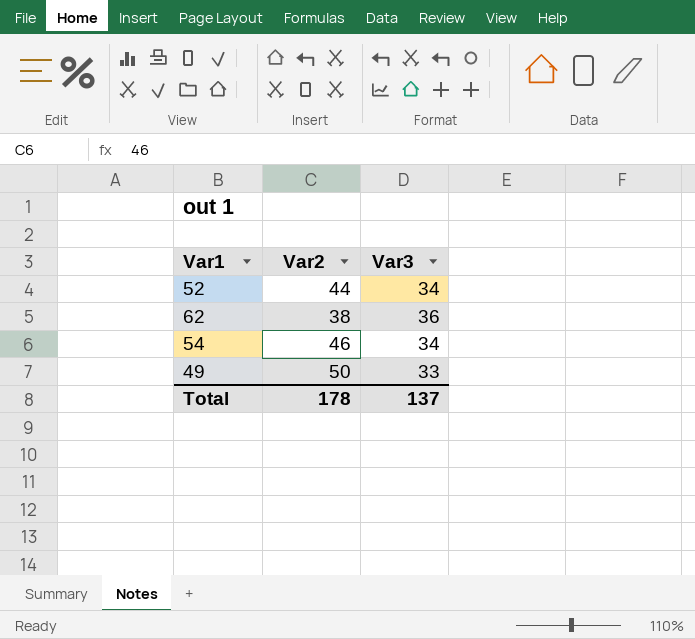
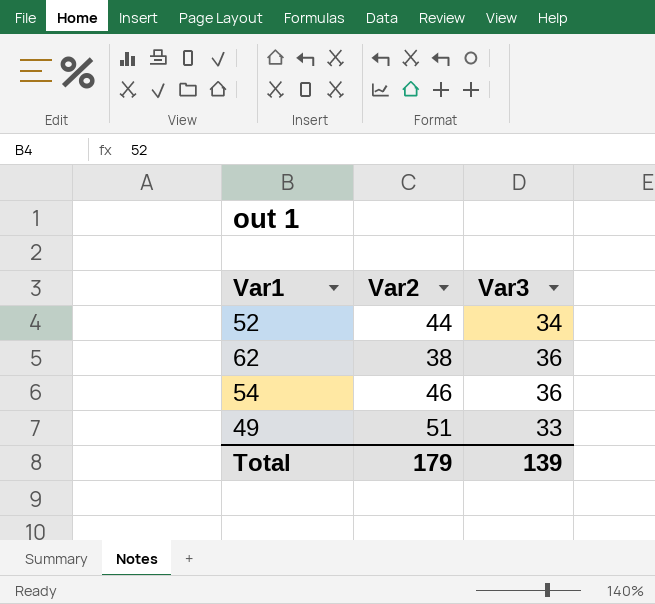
54 | Var3: 34 -> 36
49 | Var2: 50 -> 51
Total | Var2: 178 -> 179
Total | Var3: 137 -> 139

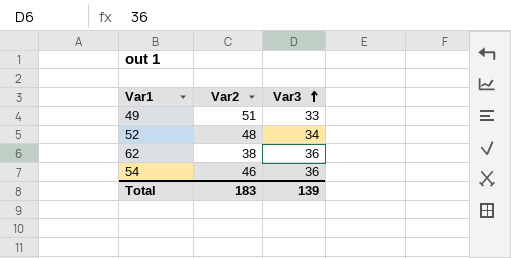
row order: none -> Var3 ascending
52 | Var2: 44 -> 48
Total | Var2: 179 -> 183

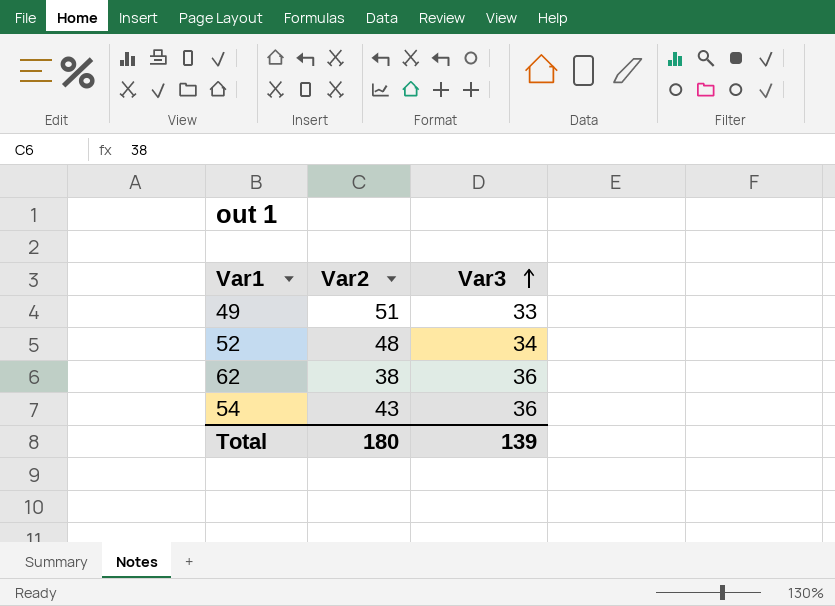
54 | Var2: 46 -> 43
Total | Var2: 183 -> 180

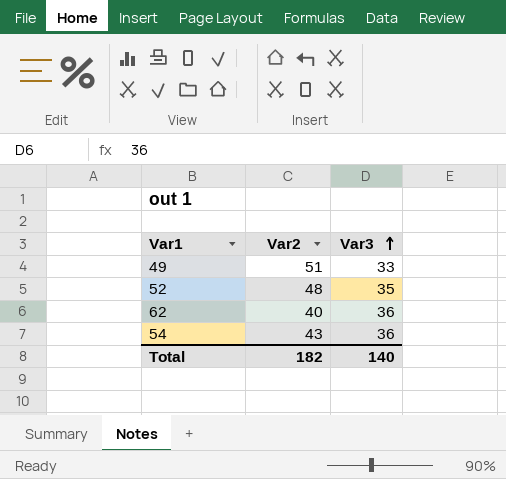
52 | Var3: 34 -> 35
62 | Var2: 38 -> 40
Total | Var2: 180 -> 182
Total | Var3: 139 -> 140

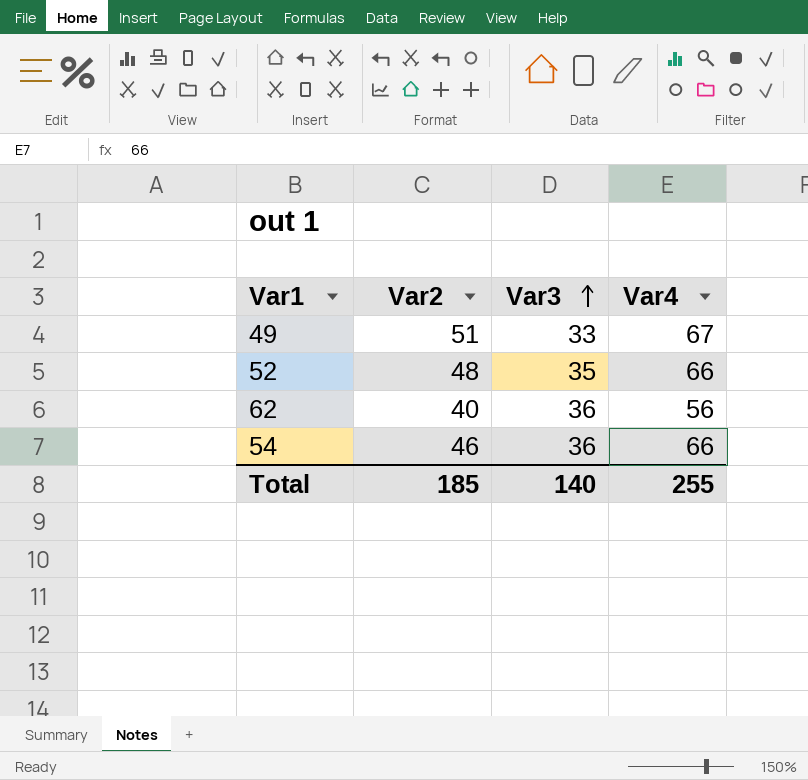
column Var4 | position: none -> 4
54 | Var2: 43 -> 46
Total | Var2: 182 -> 185

